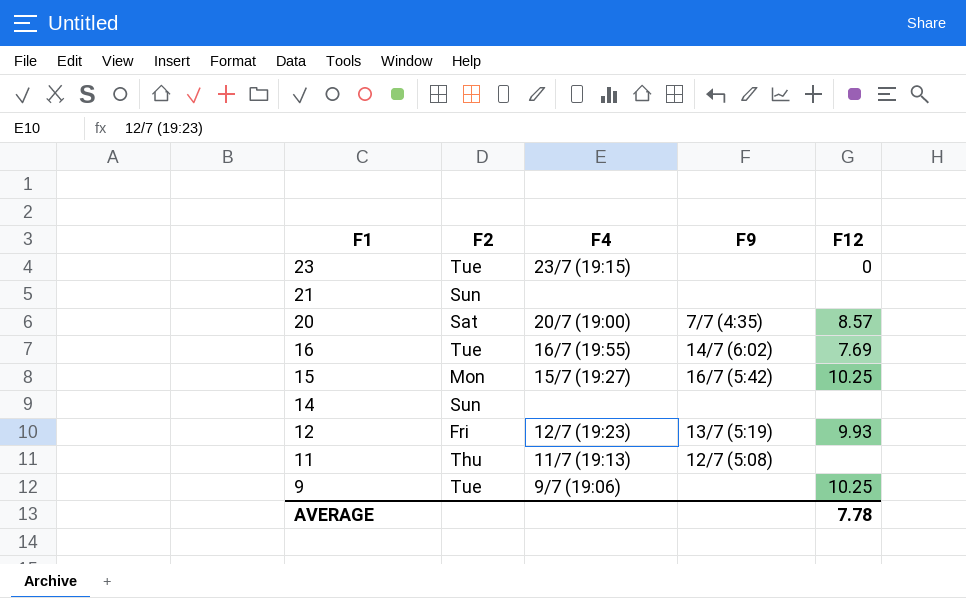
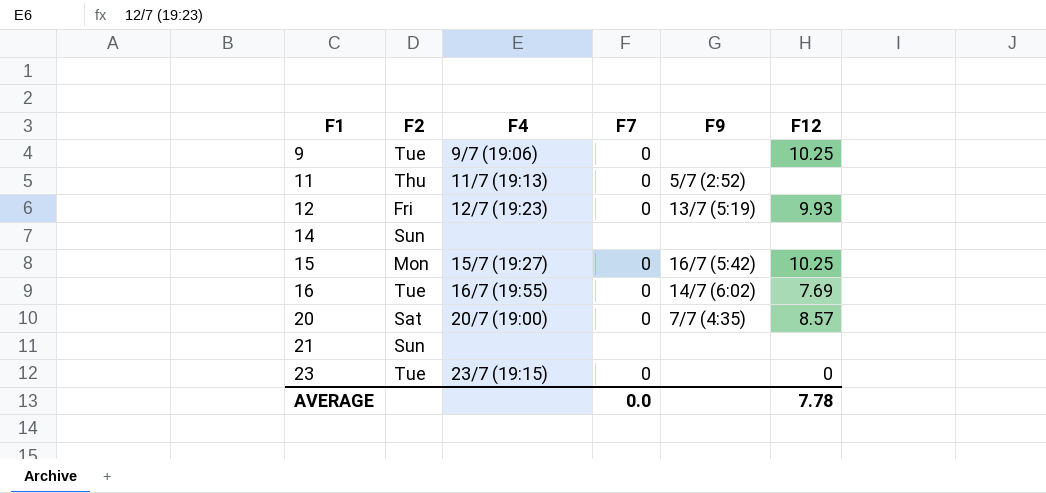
row order: F1 descending -> F1 ascending
column F7 | position: none -> 4
11 | F9: 12/7 (5:08) -> 5/7 (2:52)

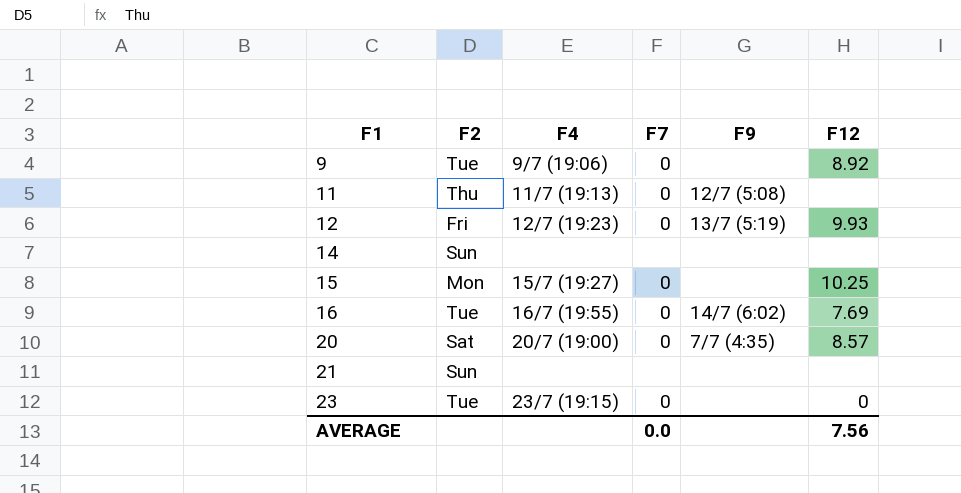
9 | F12: 10.25 -> 8.92
11 | F9: 5/7 (2:52) -> 12/7 (5:08)
15 | F9: 16/7 (5:42) -> none
AVERAGE | F12: 7.78 -> 7.56

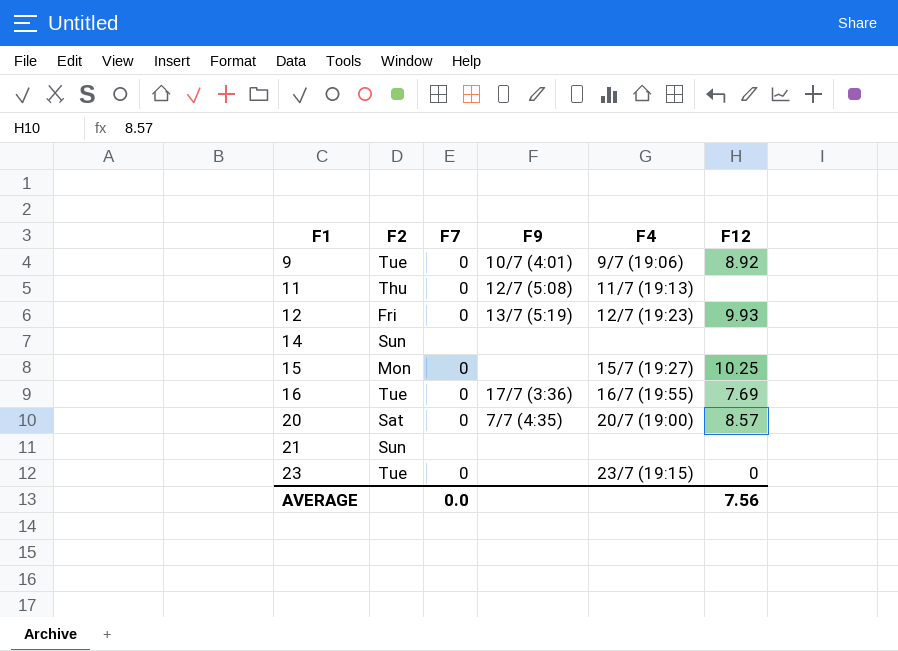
column F4 | position: 3 -> 5
9 | F9: none -> 10/7 (4:01)
16 | F9: 14/7 (6:02) -> 17/7 (3:36)

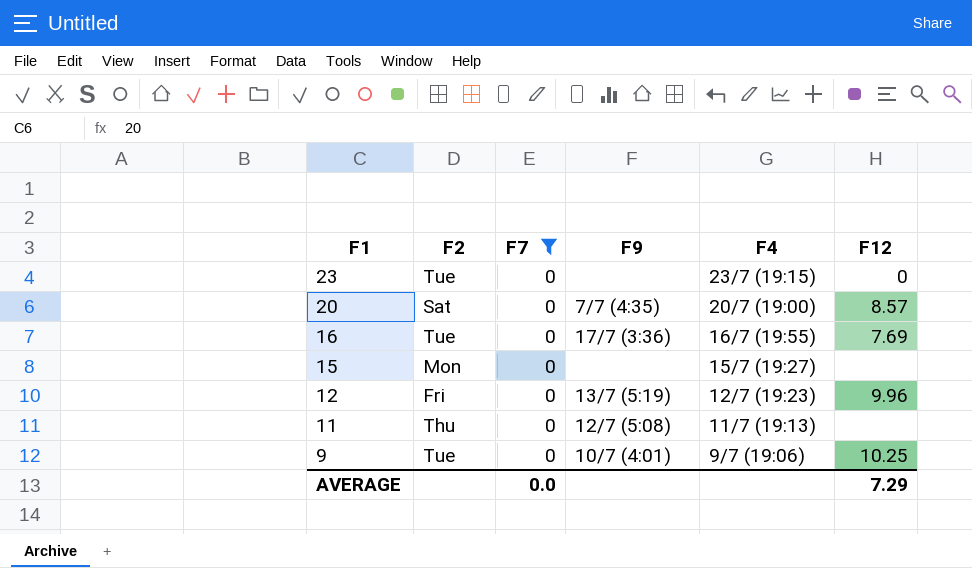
filter: none -> F7 = 0
row order: F1 ascending -> F1 descending
15 | F12: 10.25 -> none
12 | F12: 9.93 -> 9.96
9 | F12: 8.92 -> 10.25
AVERAGE | F12: 7.56 -> 7.29

